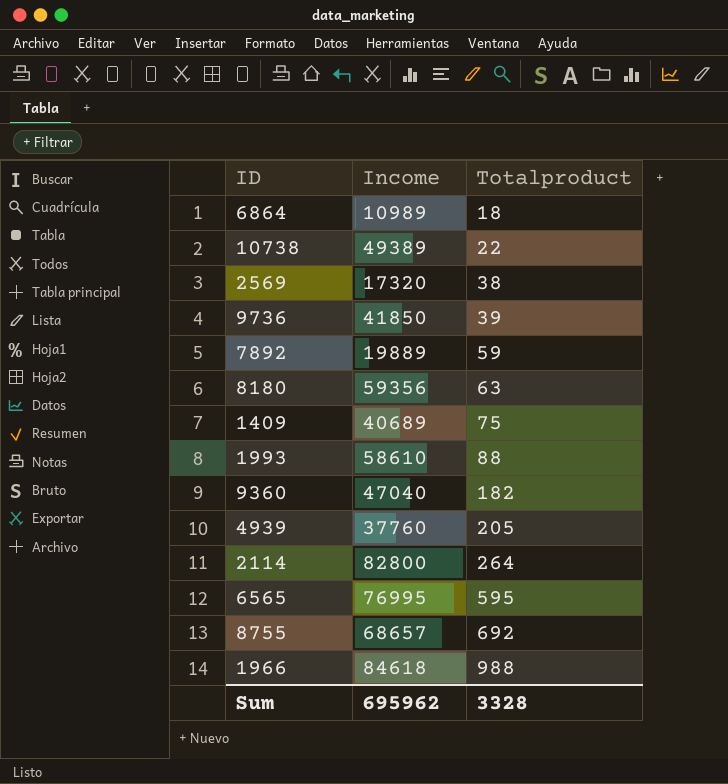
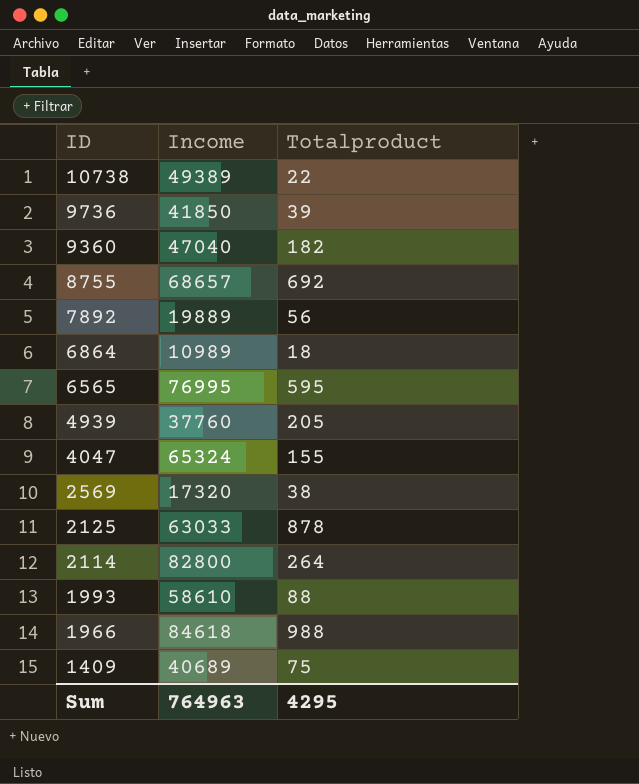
row order: Totalproduct ascending -> ID descending
row 8180: 59356 | 63 -> none
7892 | Totalproduct: 59 -> 56
row 4047: none -> 65324 | 155
row 2125: none -> 63033 | 878
Sum | Income: 695962 -> 764963
Sum | Totalproduct: 3328 -> 4295

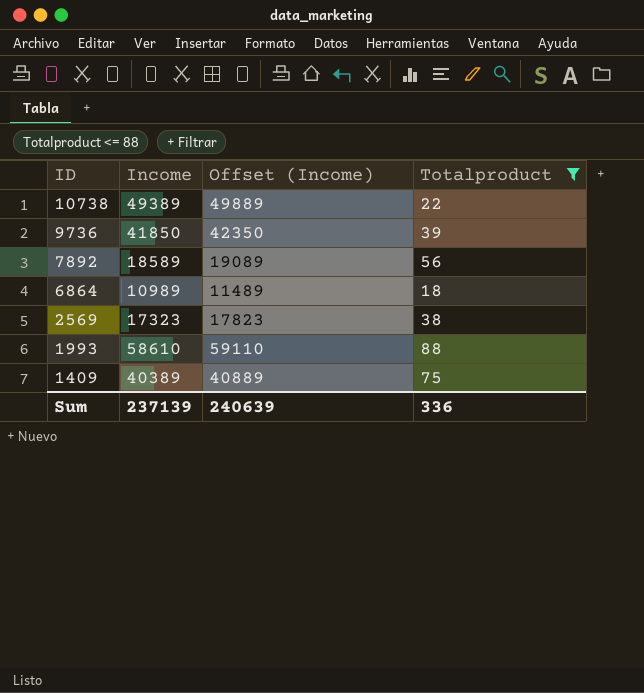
filter: none -> Totalproduct <= 88
column Offset (Income) | formula: none -> [Income] + 500
7892 | Income: 19889 -> 18589
2569 | Income: 17320 -> 17323
1409 | Income: 40689 -> 40389
Sum | Income: 764963 -> 237139
Sum | Totalproduct: 4295 -> 336

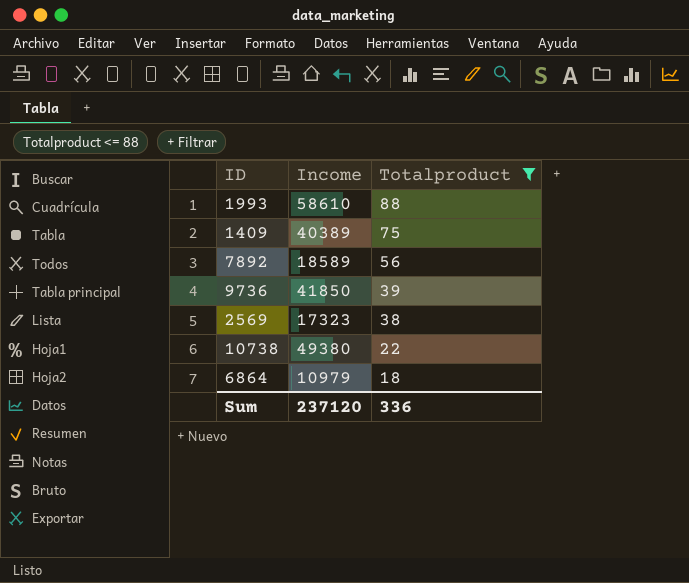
row order: ID descending -> Totalproduct descending
column Offset (Income) | formula: [Income] + 500 -> none
10738 | Income: 49389 -> 49380
6864 | Income: 10989 -> 10979
Sum | Income: 237139 -> 237120

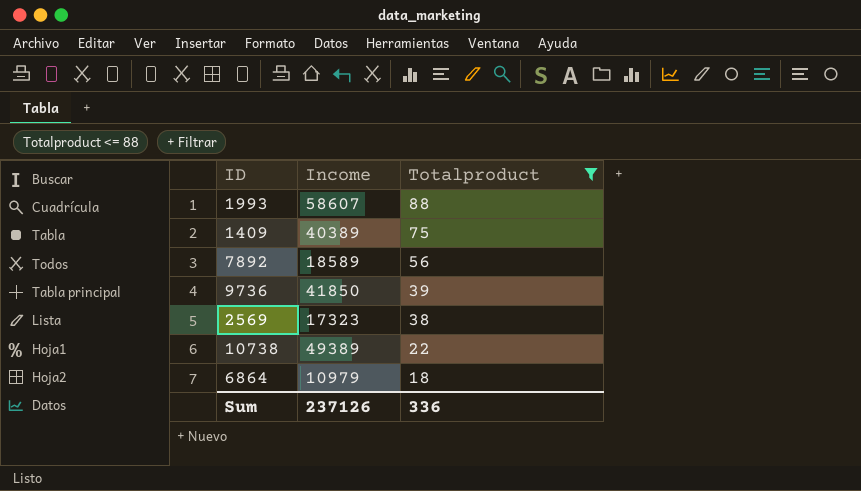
1993 | Income: 58610 -> 58607
10738 | Income: 49380 -> 49389
Sum | Income: 237120 -> 237126

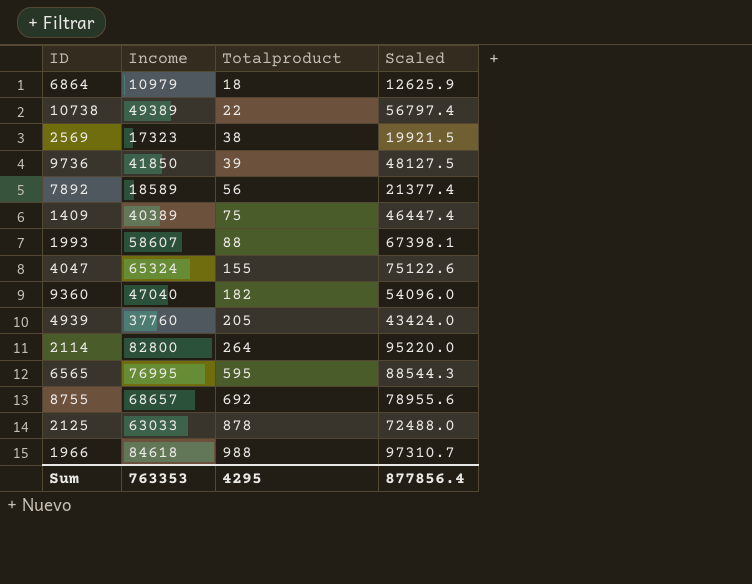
filter: Totalproduct <= 88 -> none
row order: Totalproduct descending -> Totalproduct ascending
column Scaled | formula: none -> [Income] * 1.15
Sum | Income: 237126 -> 763353
Sum | Totalproduct: 336 -> 4295

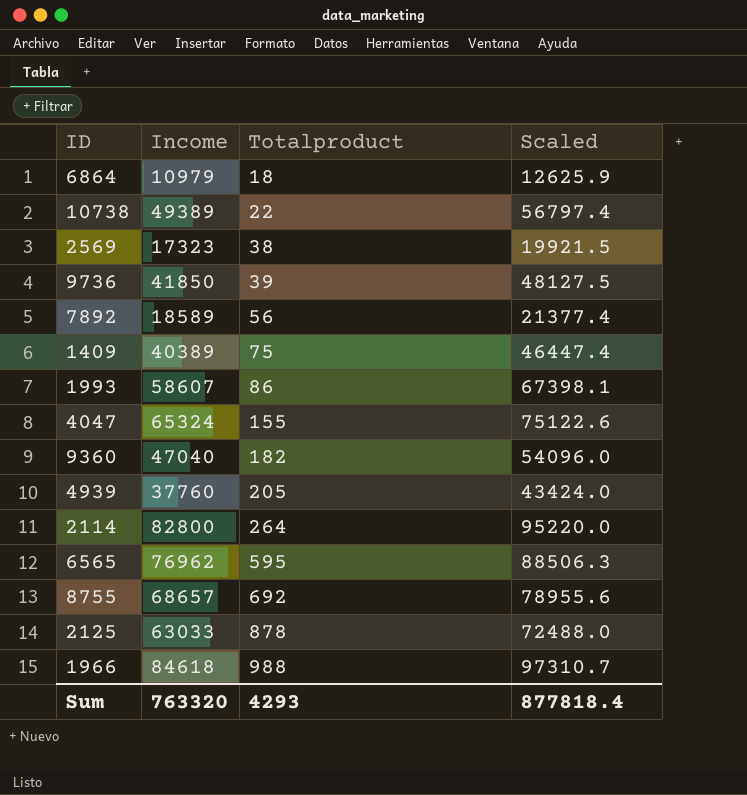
1993 | Totalproduct: 88 -> 86
6565 | Income: 76995 -> 76962
6565 | Scaled: 88544.3 -> 88506.3
Sum | Income: 763353 -> 763320
Sum | Totalproduct: 4295 -> 4293
Sum | Scaled: 877856.4 -> 877818.4

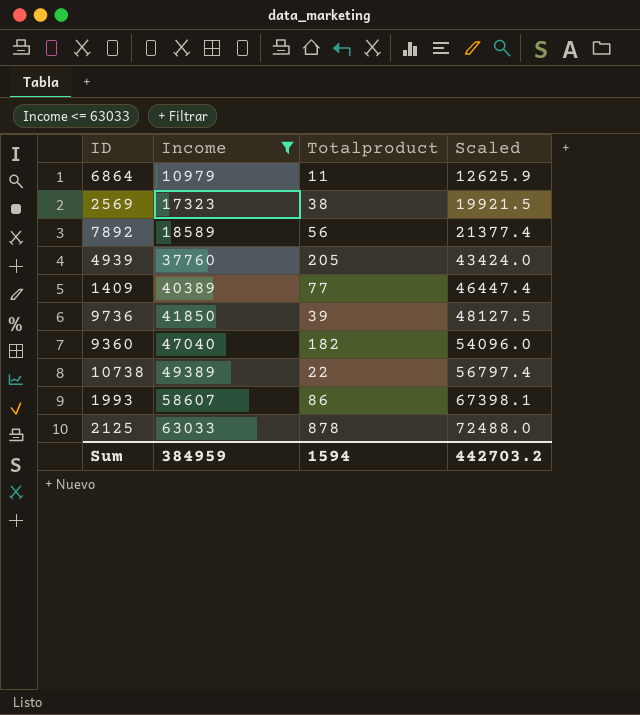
filter: none -> Income <= 63033
row order: Totalproduct ascending -> Income ascending
6864 | Totalproduct: 18 -> 11
1409 | Totalproduct: 75 -> 77
Sum | Income: 763320 -> 384959
Sum | Totalproduct: 4293 -> 1594
Sum | Scaled: 877818.4 -> 442703.2

